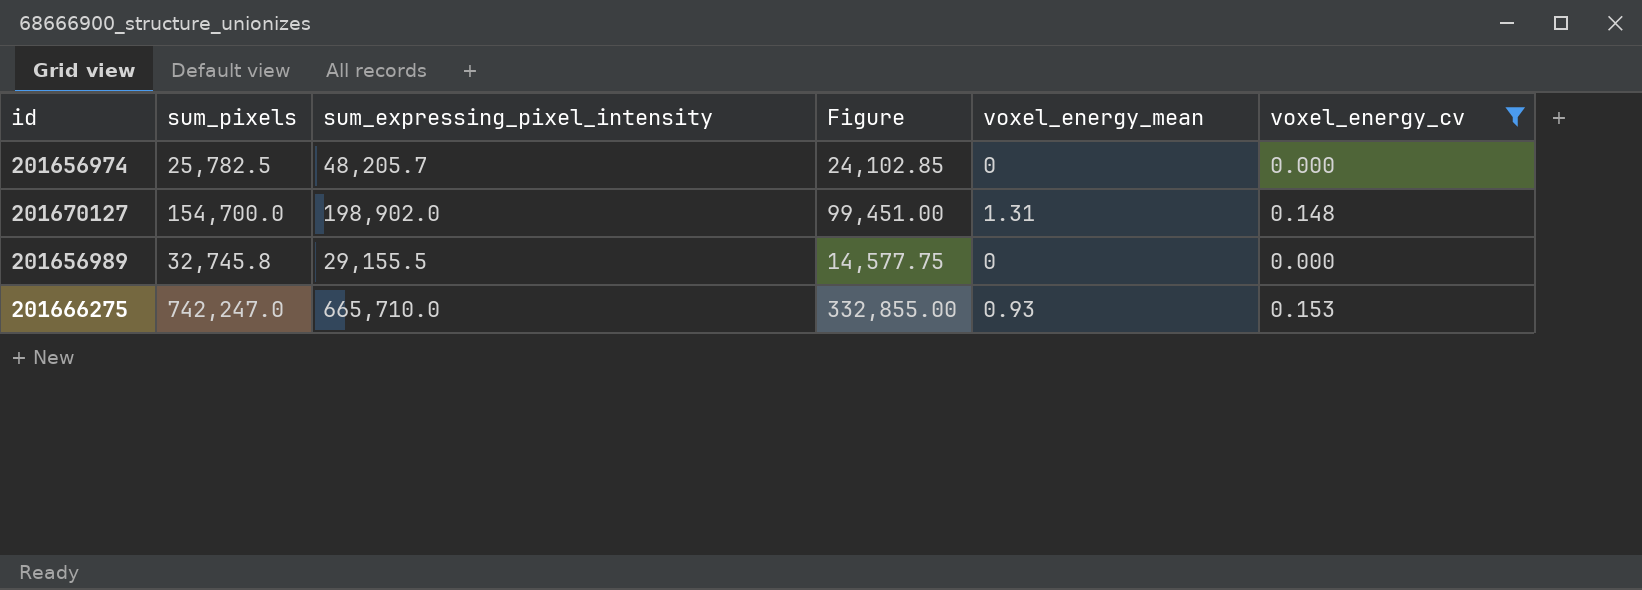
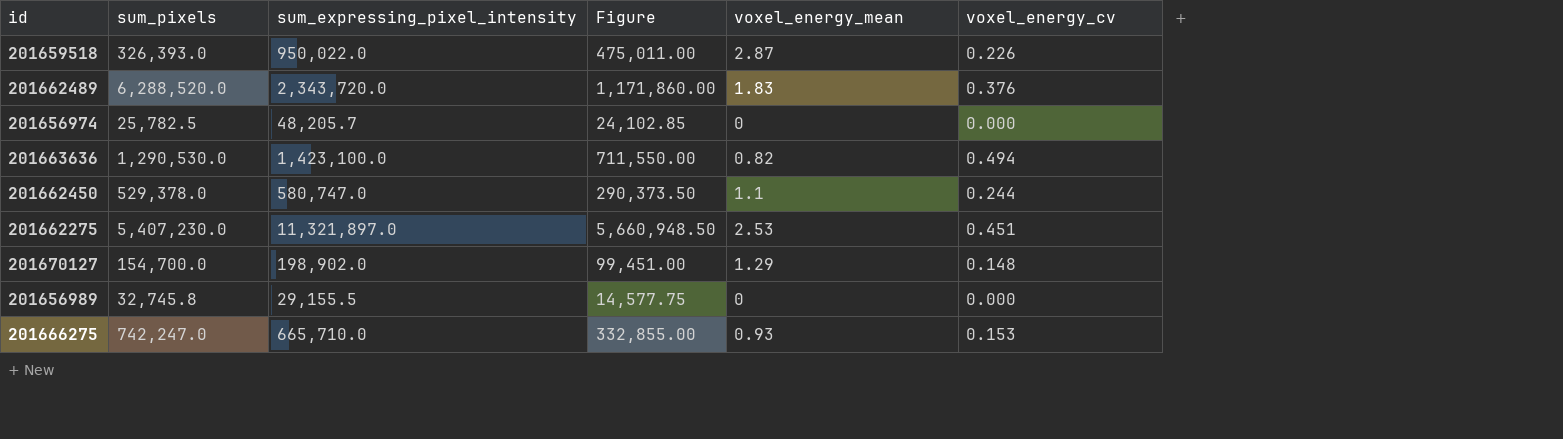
filter: voxel_energy_cv <= 0.153 -> none
201670127 | voxel_energy_mean: 1.31 -> 1.29

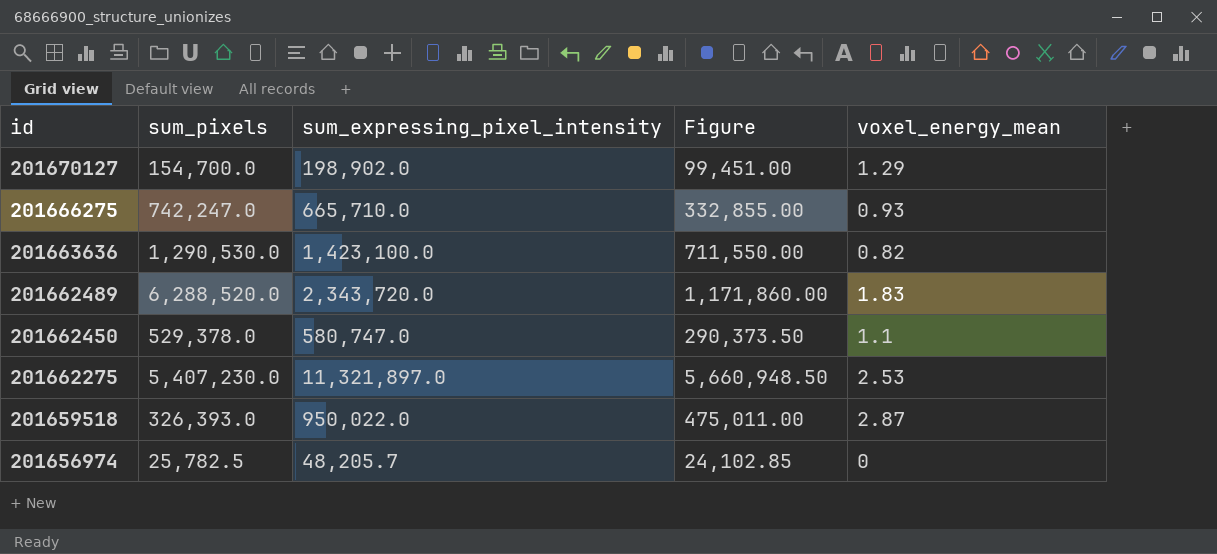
row order: none -> id descending
column voxel_energy_cv | position: 6 -> none
row 201656989: 32,745.8 | 29,155.5 | 14,577.75 | 0 | 0.000 -> none

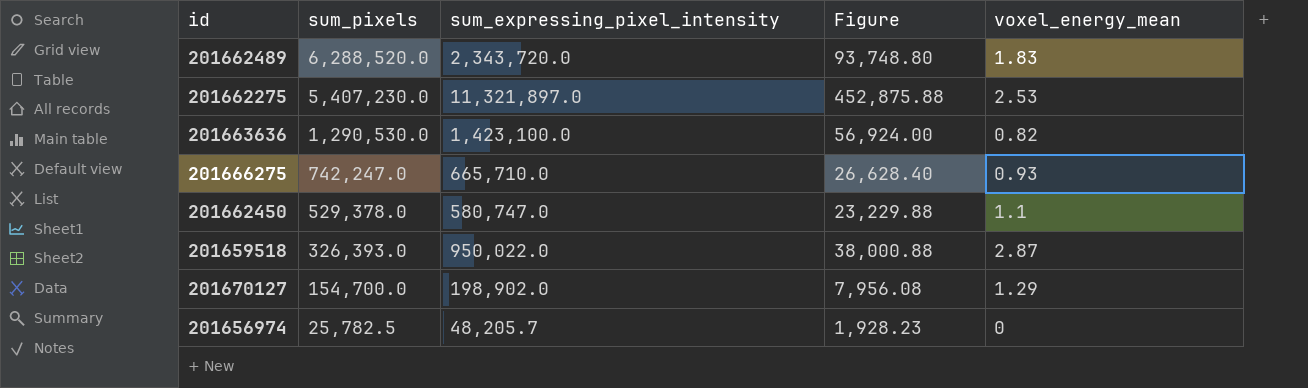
row order: id descending -> sum_pixels descending
column Figure | formula: [sum_expressing_pixel_intensity] * 0.5 -> [sum_expressing_pixel_intensity] * 0.04

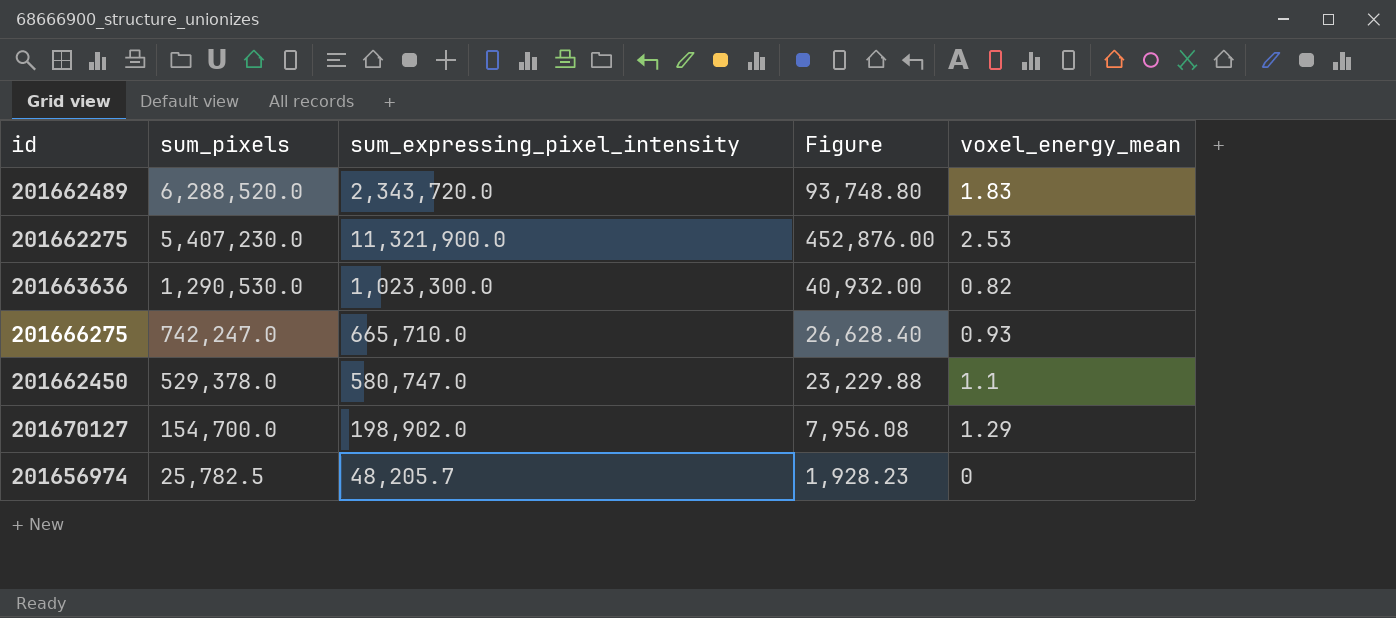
row 201659518: 326,393.0 | 950,022.0 | 38,000.88 | 2.87 -> none
201662275 | sum_expressing_pixel_intensity: 11,321,897.0 -> 11,321,900.0
201662275 | Figure: 452,875.88 -> 452,876.00
201663636 | sum_expressing_pixel_intensity: 1,423,100.0 -> 1,023,300.0
201663636 | Figure: 56,924.00 -> 40,932.00

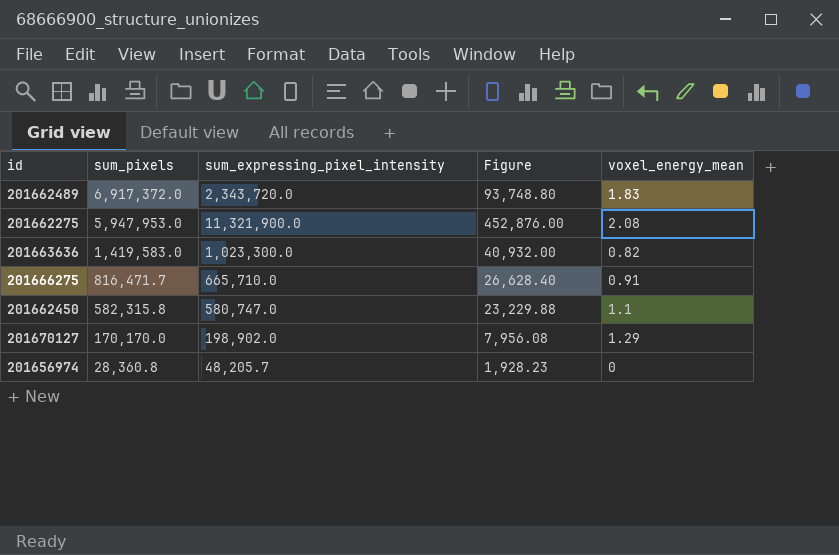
201662489 | sum_pixels: 6,288,520.0 -> 6,917,372.0
201662275 | sum_pixels: 5,407,230.0 -> 5,947,953.0
201662275 | voxel_energy_mean: 2.53 -> 2.08
201663636 | sum_pixels: 1,290,530.0 -> 1,419,583.0
201666275 | sum_pixels: 742,247.0 -> 816,471.7
201666275 | voxel_energy_mean: 0.93 -> 0.91
201662450 | sum_pixels: 529,378.0 -> 582,315.8
201670127 | sum_pixels: 154,700.0 -> 170,170.0
201656974 | sum_pixels: 25,782.5 -> 28,360.8

